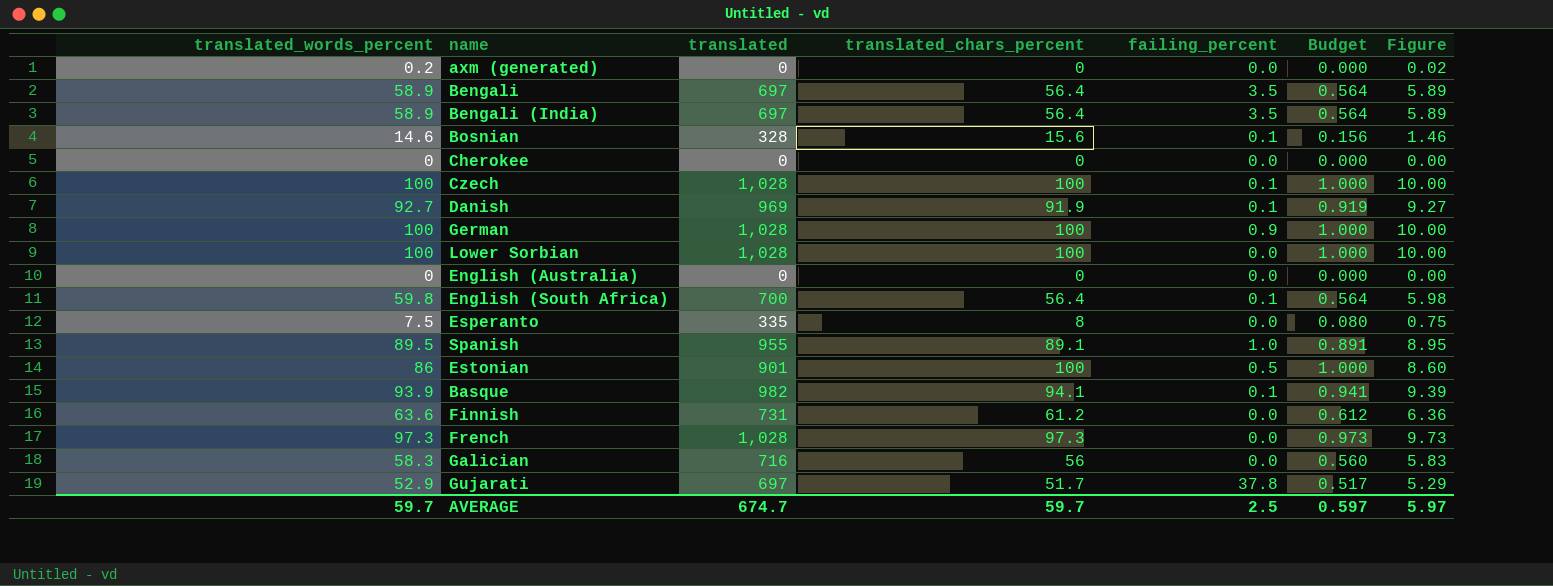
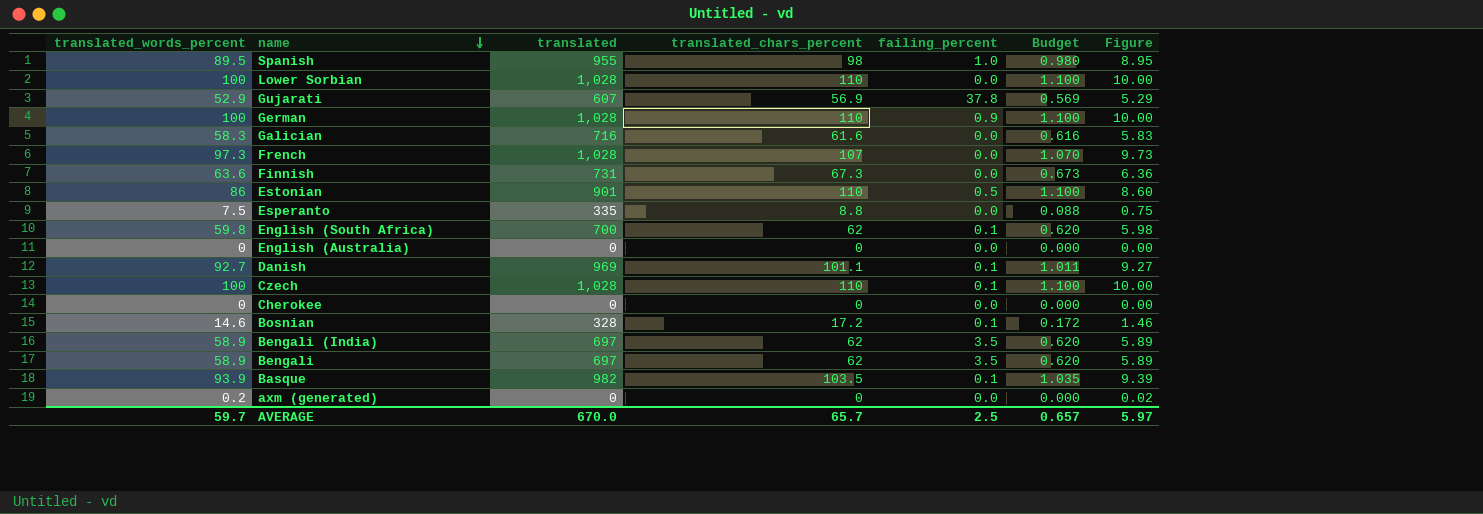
row order: none -> name descending
Spanish | translated_chars_percent: 89.1 -> 98
Spanish | Budget: 0.891 -> 0.980
Lower Sorbian | translated_chars_percent: 100 -> 110
Lower Sorbian | Budget: 1.000 -> 1.100
Gujarati | translated: 697 -> 607
Gujarati | translated_chars_percent: 51.7 -> 56.9
Gujarati | Budget: 0.517 -> 0.569
German | translated_chars_percent: 100 -> 110
German | Budget: 1.000 -> 1.100
Galician | translated_chars_percent: 56 -> 61.6
Galician | Budget: 0.560 -> 0.616
French | translated_chars_percent: 97.3 -> 107
French | Budget: 0.973 -> 1.070
Finnish | translated_chars_percent: 61.2 -> 67.3
Finnish | Budget: 0.612 -> 0.673
Estonian | translated_chars_percent: 100 -> 110
Estonian | Budget: 1.000 -> 1.100
Esperanto | translated_chars_percent: 8 -> 8.8
Esperanto | Budget: 0.080 -> 0.088
English (South Africa) | translated_chars_percent: 56.4 -> 62
English (South Africa) | Budget: 0.564 -> 0.620
Danish | translated_chars_percent: 91.9 -> 101.1
Danish | Budget: 0.919 -> 1.011
Czech | translated_chars_percent: 100 -> 110
Czech | Budget: 1.000 -> 1.100
Bosnian | translated_chars_percent: 15.6 -> 17.2
Bosnian | Budget: 0.156 -> 0.172
Bengali (India) | translated_chars_percent: 56.4 -> 62
Bengali (India) | Budget: 0.564 -> 0.620
Bengali | translated_chars_percent: 56.4 -> 62
Bengali | Budget: 0.564 -> 0.620
Basque | translated_chars_percent: 94.1 -> 103.5
Basque | Budget: 0.941 -> 1.035
AVERAGE | translated: 674.7 -> 670.0
AVERAGE | translated_chars_percent: 59.7 -> 65.7
AVERAGE | Budget: 0.597 -> 0.657

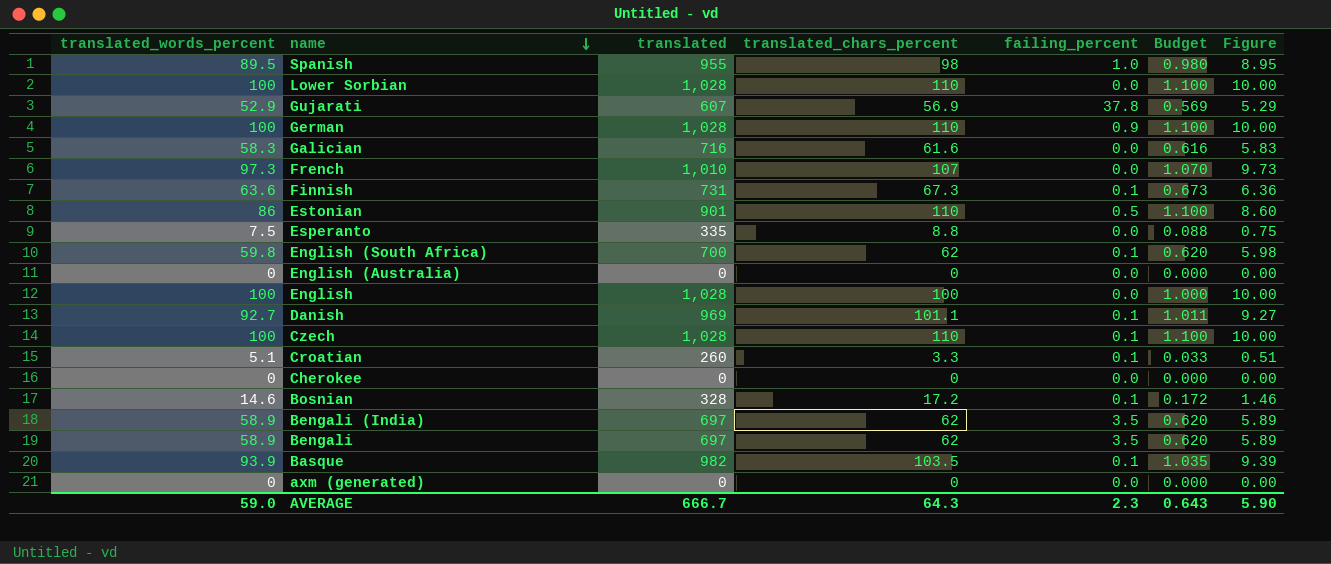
French | translated: 1,028 -> 1,010
Finnish | failing_percent: 0.0 -> 0.1
row English: none -> 100 | 1,028 | 100 | 0.0 | 1.000 | 10.00
row Croatian: none -> 5.1 | 260 | 3.3 | 0.1 | 0.033 | 0.51
axm (generated) | translated_words_percent: 0.2 -> 0
axm (generated) | Figure: 0.02 -> 0.00
AVERAGE | translated_words_percent: 59.7 -> 59.0
AVERAGE | translated: 670.0 -> 666.7
AVERAGE | translated_chars_percent: 65.7 -> 64.3
AVERAGE | failing_percent: 2.5 -> 2.3
AVERAGE | Budget: 0.657 -> 0.643
AVERAGE | Figure: 5.97 -> 5.90

